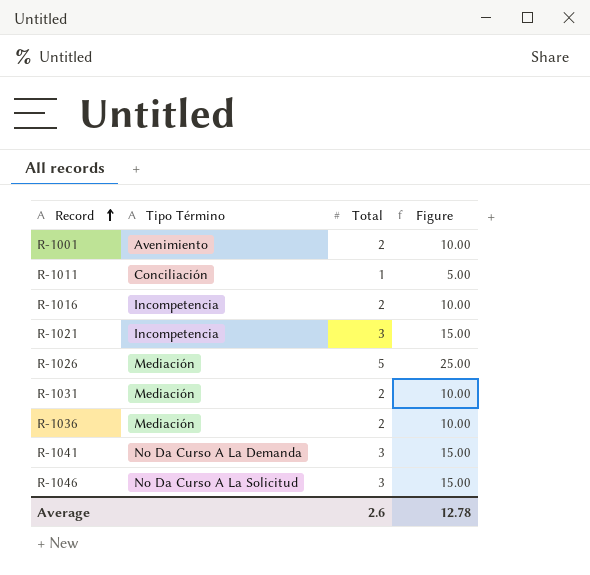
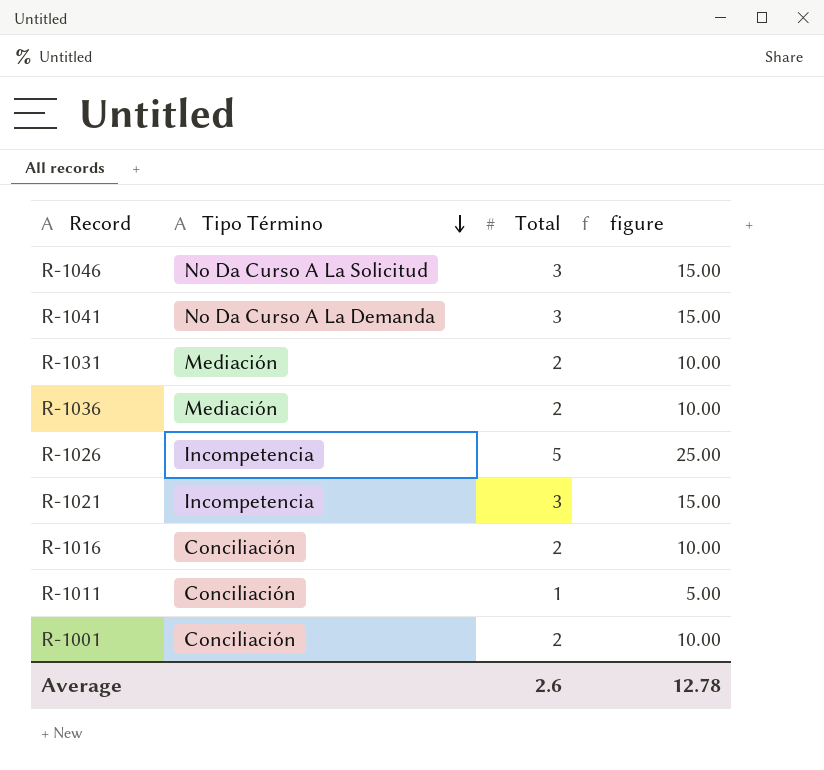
row order: Record ascending -> Tipo Término descending
column name: Figure -> figure
R-1026 | Tipo Término: Mediación -> Incompetencia
R-1016 | Tipo Término: Incompetencia -> Conciliación
R-1001 | Tipo Término: Avenimiento -> Conciliación

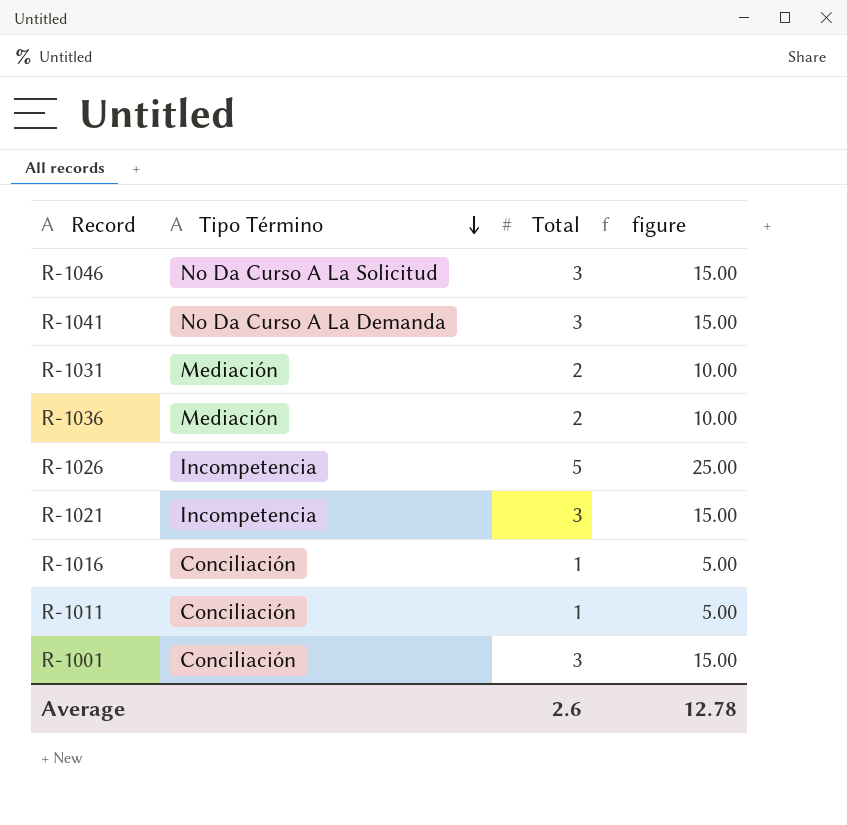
R-1016 | Total: 2 -> 1
R-1016 | figure: 10.00 -> 5.00
R-1001 | Total: 2 -> 3
R-1001 | figure: 10.00 -> 15.00

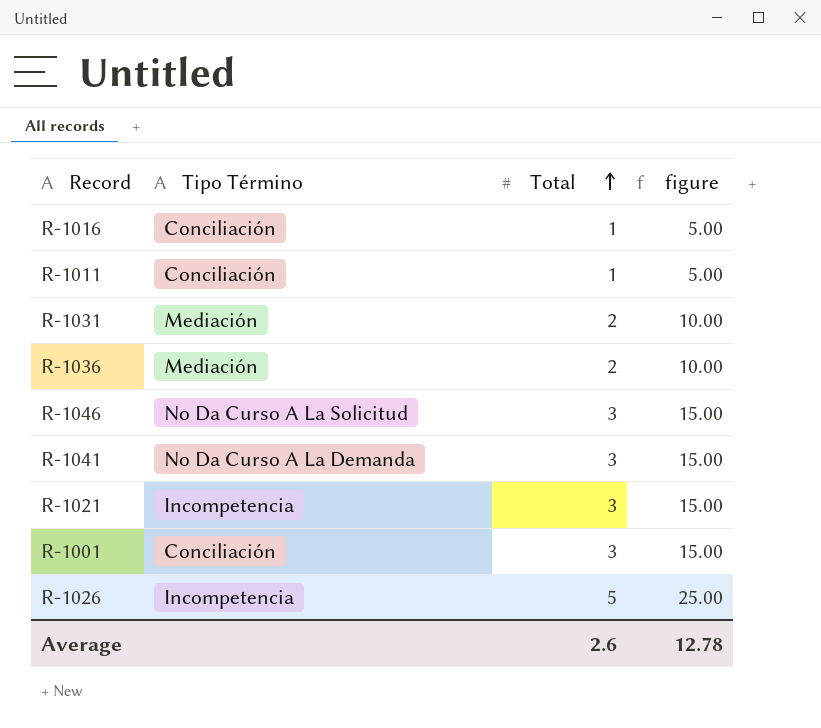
row order: Tipo Término descending -> Total ascending

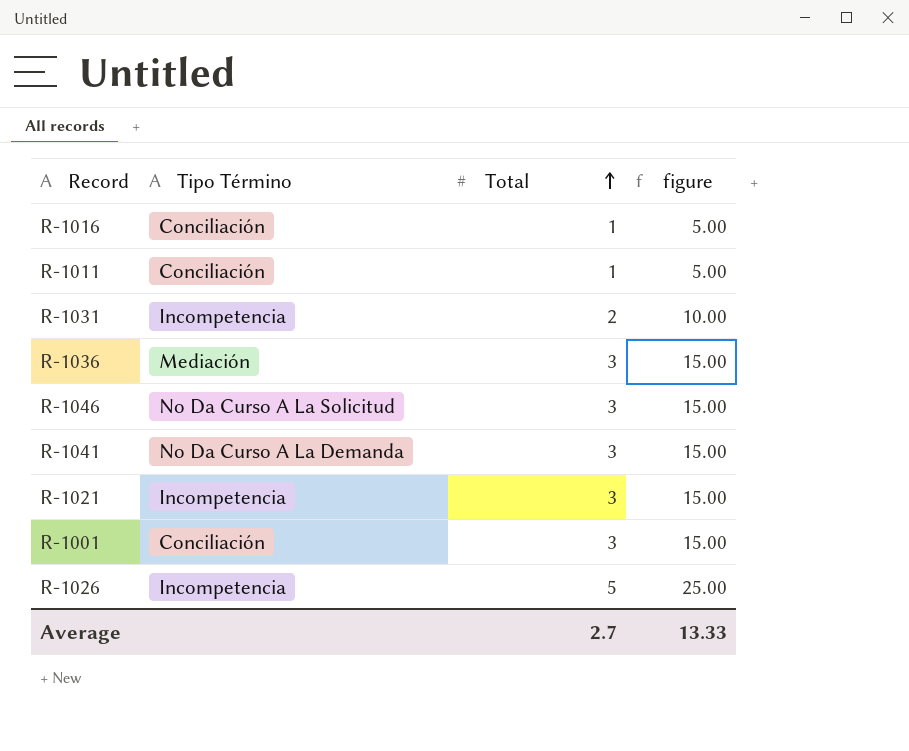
R-1031 | Tipo Término: Mediación -> Incompetencia
R-1036 | Total: 2 -> 3
R-1036 | figure: 10.00 -> 15.00
Average | Total: 2.6 -> 2.7
Average | figure: 12.78 -> 13.33

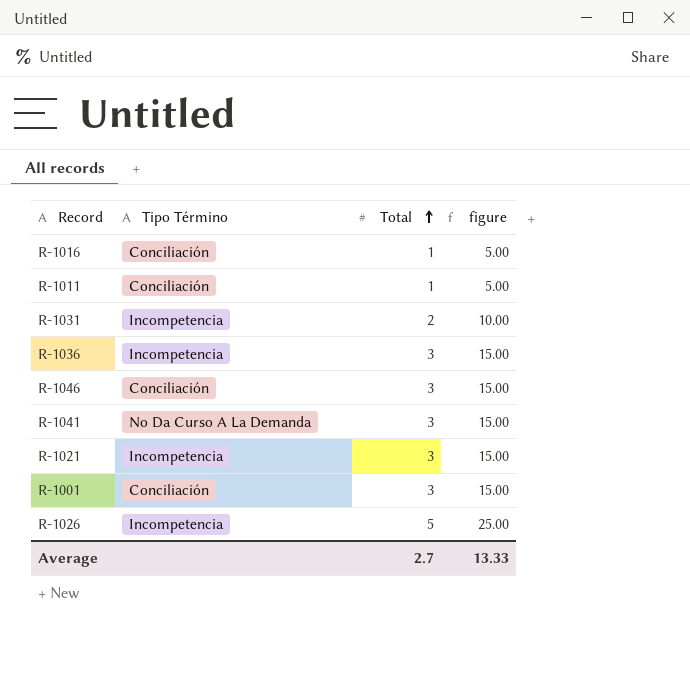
R-1036 | Tipo Término: Mediación -> Incompetencia
R-1046 | Tipo Término: No Da Curso A La Solicitud -> Conciliación

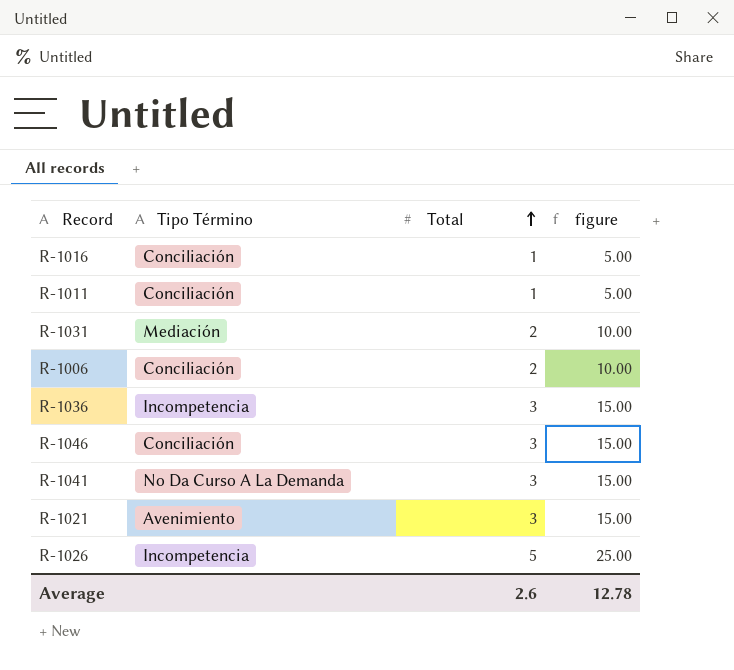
row R-1001: Conciliación | 3 | 15.00 -> none
R-1031 | Tipo Término: Incompetencia -> Mediación
row R-1006: none -> Conciliación | 2 | 10.00
R-1021 | Tipo Término: Incompetencia -> Avenimiento
Average | Total: 2.7 -> 2.6
Average | figure: 13.33 -> 12.78

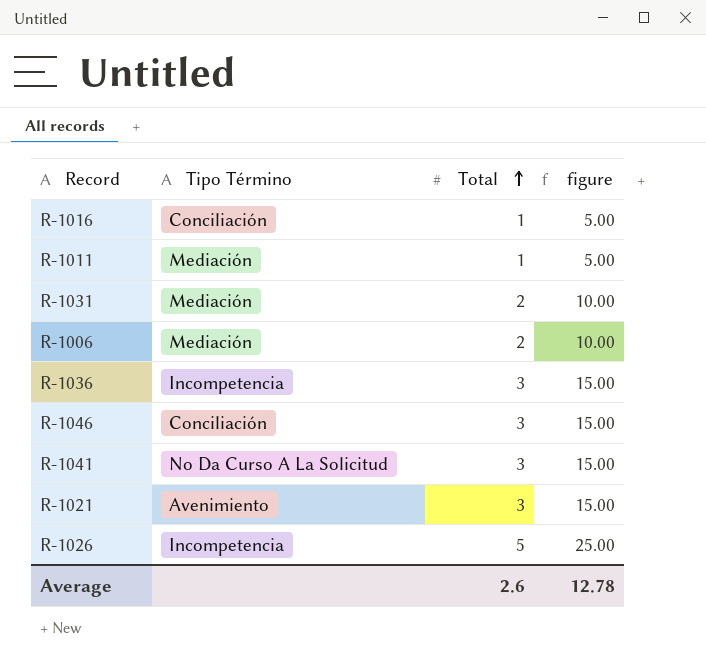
R-1011 | Tipo Término: Conciliación -> Mediación
R-1006 | Tipo Término: Conciliación -> Mediación
R-1041 | Tipo Término: No Da Curso A La Demanda -> No Da Curso A La Solicitud

